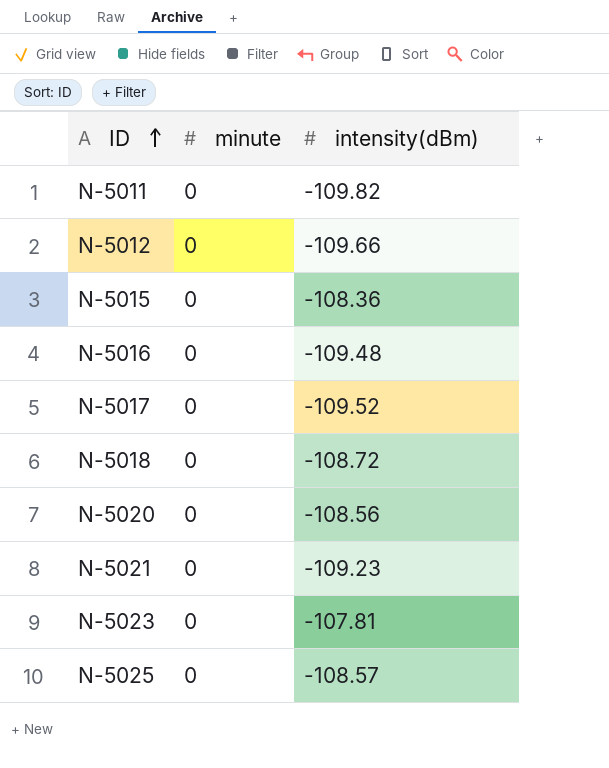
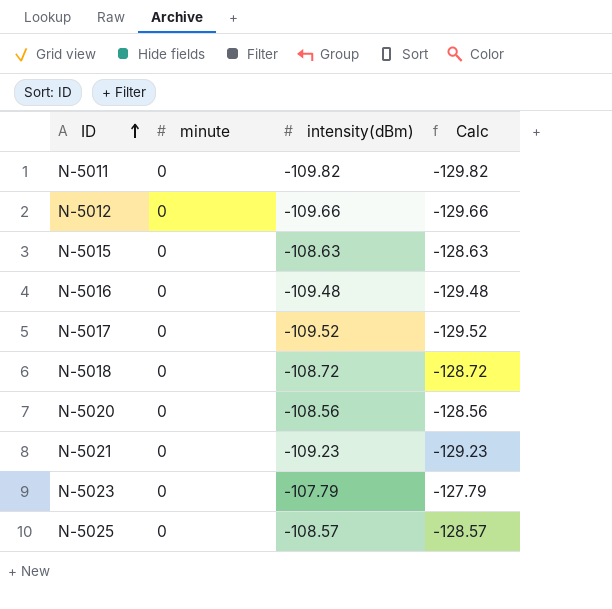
column Calc | formula: none -> [intensity(dBm)] - 20
N-5015 | intensity(dBm): -108.36 -> -108.63
N-5023 | intensity(dBm): -107.81 -> -107.79

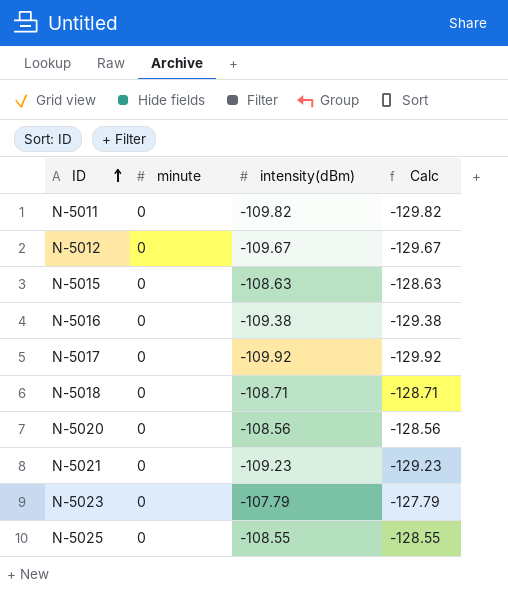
N-5012 | intensity(dBm): -109.66 -> -109.67
N-5012 | Calc: -129.66 -> -129.67
N-5016 | intensity(dBm): -109.48 -> -109.38
N-5016 | Calc: -129.48 -> -129.38
N-5017 | intensity(dBm): -109.52 -> -109.92
N-5017 | Calc: -129.52 -> -129.92
N-5018 | intensity(dBm): -108.72 -> -108.71
N-5018 | Calc: -128.72 -> -128.71
N-5025 | intensity(dBm): -108.57 -> -108.55
N-5025 | Calc: -128.57 -> -128.55

